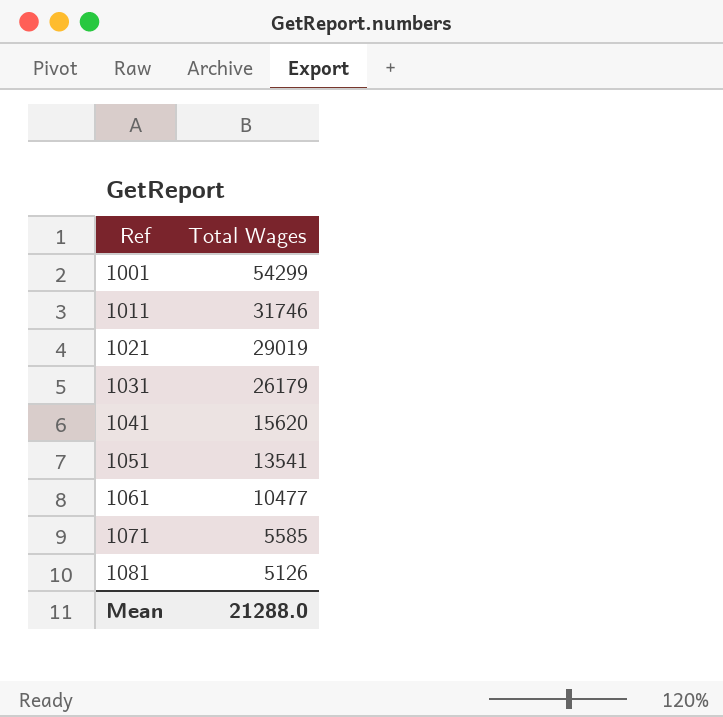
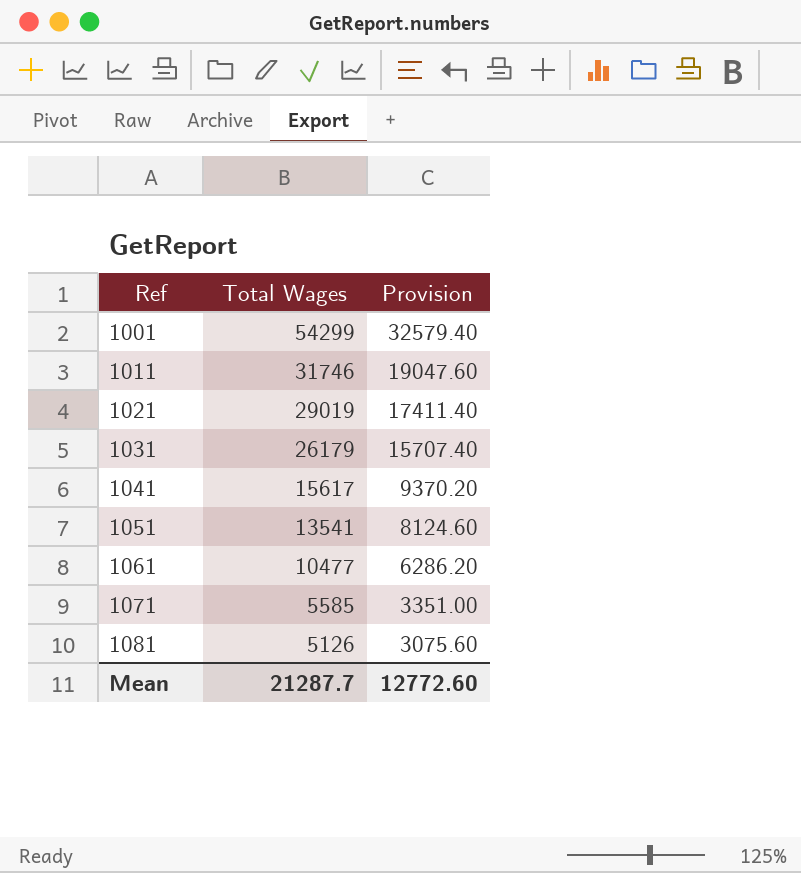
column Provision | formula: none -> [Total Wages] * 0.6
1041 | Total Wages: 15620 -> 15617
Mean | Total Wages: 21288.0 -> 21287.7

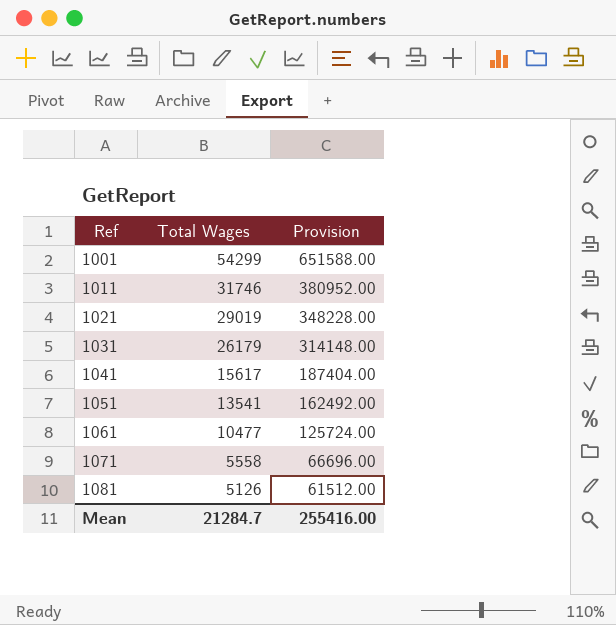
column Provision | formula: [Total Wages] * 0.6 -> [Total Wages] * 12
1071 | Total Wages: 5585 -> 5558
Mean | Total Wages: 21287.7 -> 21284.7
Mean | Provision: 12772.60 -> 255416.00

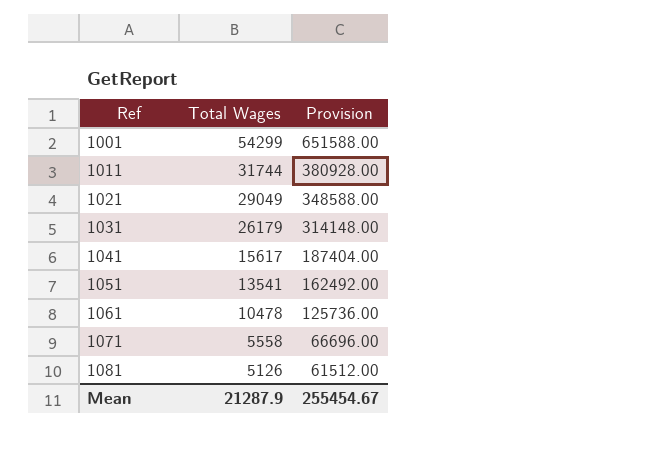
1011 | Total Wages: 31746 -> 31744
1011 | Provision: 380952.00 -> 380928.00
1021 | Total Wages: 29019 -> 29049
1021 | Provision: 348228.00 -> 348588.00
1061 | Total Wages: 10477 -> 10478
1061 | Provision: 125724.00 -> 125736.00
Mean | Total Wages: 21284.7 -> 21287.9
Mean | Provision: 255416.00 -> 255454.67

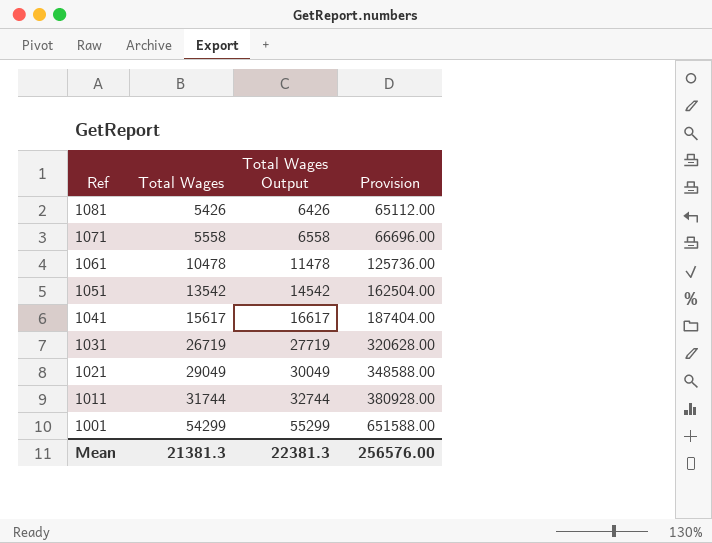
row order: Ref ascending -> Ref descending
column Total Wages Output | formula: none -> [Total Wages] + 1000
1081 | Total Wages: 5126 -> 5426
1081 | Provision: 61512.00 -> 65112.00
1051 | Total Wages: 13541 -> 13542
1051 | Provision: 162492.00 -> 162504.00
1031 | Total Wages: 26179 -> 26719
1031 | Provision: 314148.00 -> 320628.00
Mean | Total Wages: 21287.9 -> 21381.3
Mean | Provision: 255454.67 -> 256576.00

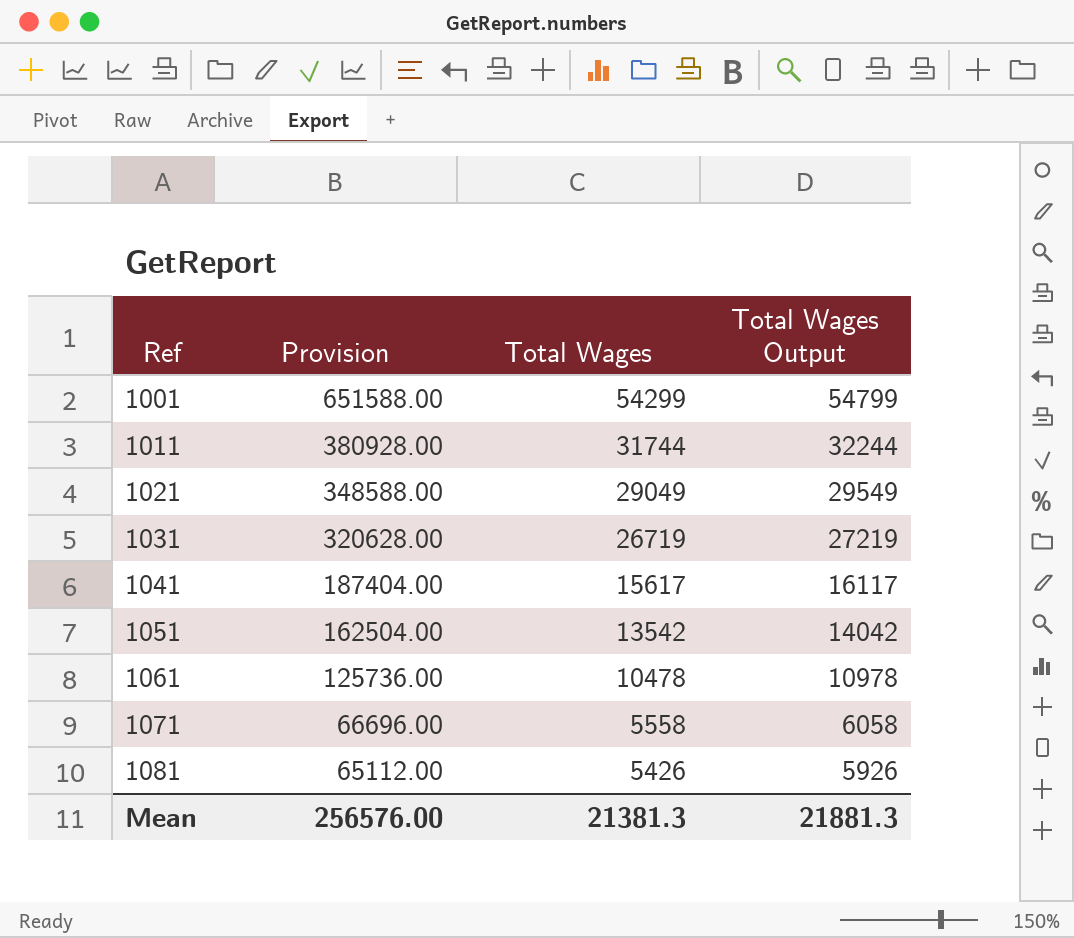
row order: Ref descending -> Ref ascending
column Provision | position: 4 -> 2
column Total Wages Output | formula: [Total Wages] + 1000 -> [Total Wages] + 500
Mean | Total Wages Output: 22381.3 -> 21881.3

